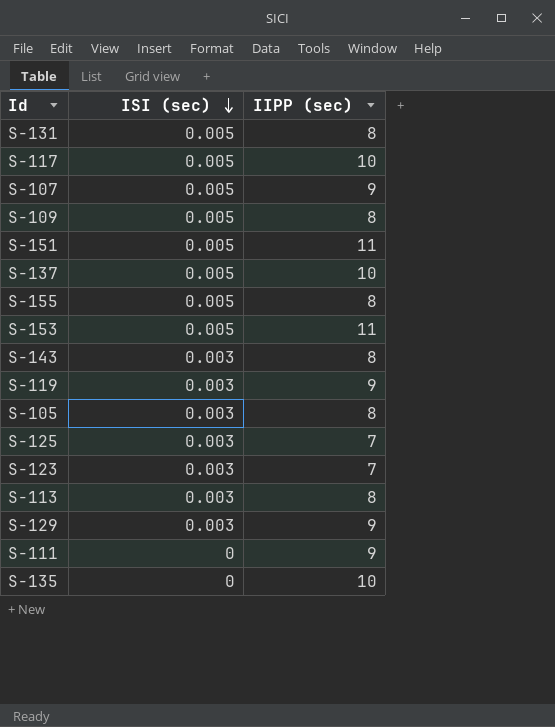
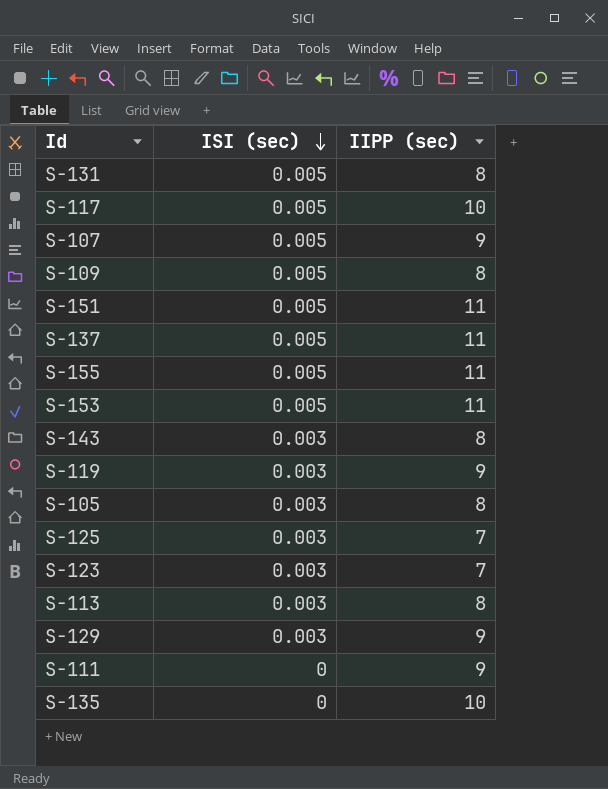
S-137 | IIPP (sec): 10 -> 11
S-155 | IIPP (sec): 8 -> 11

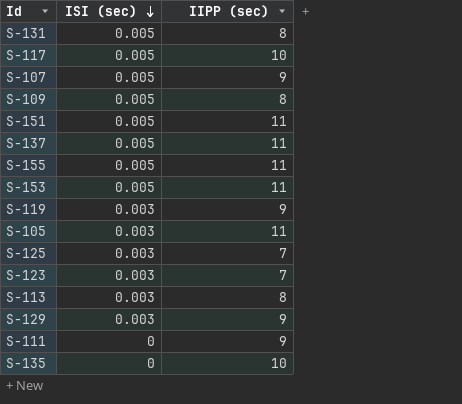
row S-143: 0.003 | 8 -> none
S-105 | IIPP (sec): 8 -> 11

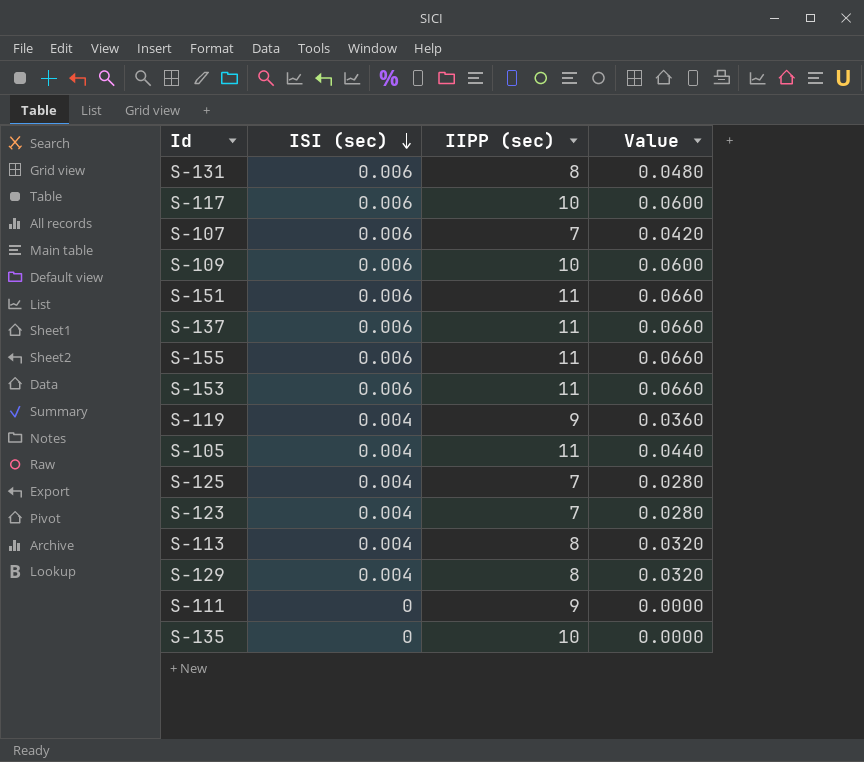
column Value | formula: none -> [ISI (sec)] * [IIPP (sec)]
S-131 | ISI (sec): 0.005 -> 0.006
S-117 | ISI (sec): 0.005 -> 0.006
S-107 | ISI (sec): 0.005 -> 0.006
S-107 | IIPP (sec): 9 -> 7
S-109 | ISI (sec): 0.005 -> 0.006
S-109 | IIPP (sec): 8 -> 10
S-151 | ISI (sec): 0.005 -> 0.006
S-137 | ISI (sec): 0.005 -> 0.006
S-155 | ISI (sec): 0.005 -> 0.006
S-153 | ISI (sec): 0.005 -> 0.006
S-119 | ISI (sec): 0.003 -> 0.004
S-105 | ISI (sec): 0.003 -> 0.004
S-125 | ISI (sec): 0.003 -> 0.004
S-123 | ISI (sec): 0.003 -> 0.004
S-113 | ISI (sec): 0.003 -> 0.004
S-129 | ISI (sec): 0.003 -> 0.004
S-129 | IIPP (sec): 9 -> 8

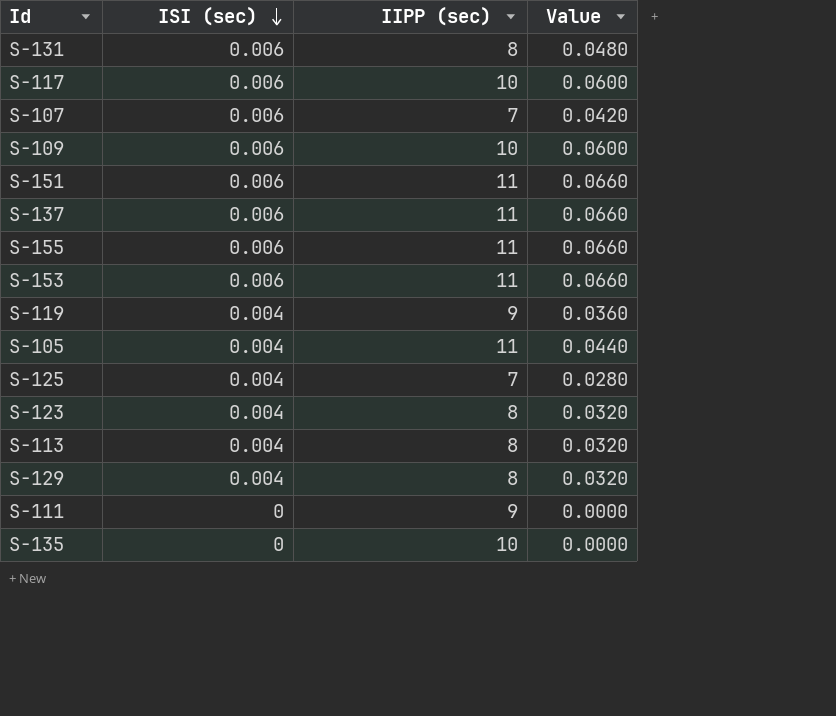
S-123 | IIPP (sec): 7 -> 8
S-123 | Value: 0.0280 -> 0.0320

